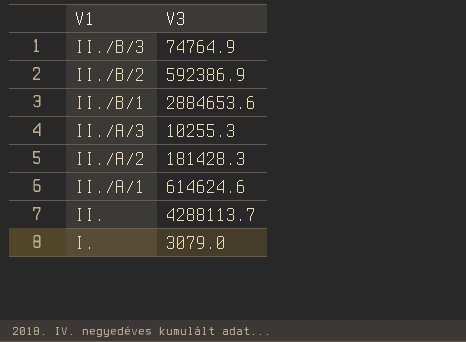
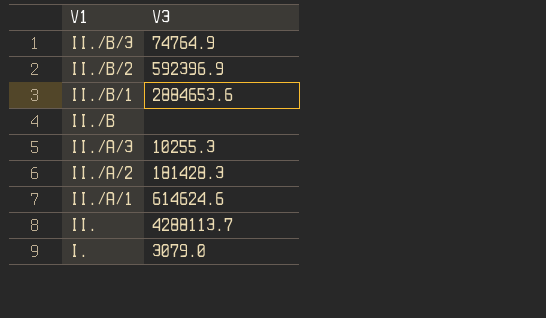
II./B/2 | V3: 592386.9 -> 592396.9
row II./B: none -> none

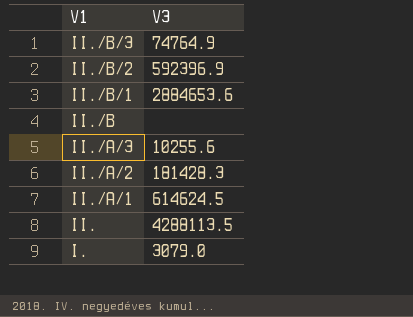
II./A/3 | V3: 10255.3 -> 10255.6
II./A/1 | V3: 614624.6 -> 614624.5
II. | V3: 4288113.7 -> 4288113.5

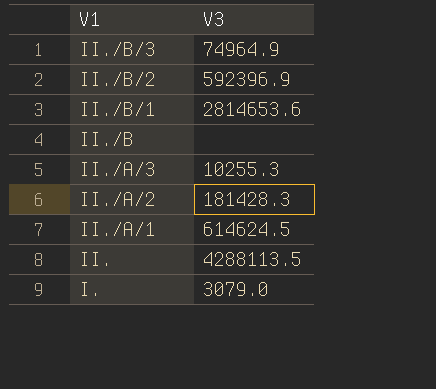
II./B/3 | V3: 74764.9 -> 74964.9
II./B/1 | V3: 2884653.6 -> 2814653.6
II./A/3 | V3: 10255.6 -> 10255.3

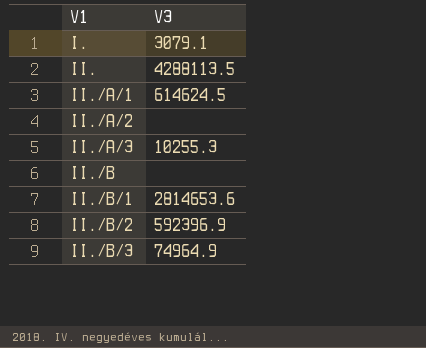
row order: V1 descending -> V1 ascending
I. | V3: 3079.0 -> 3079.1
II./A/2 | V3: 181428.3 -> none

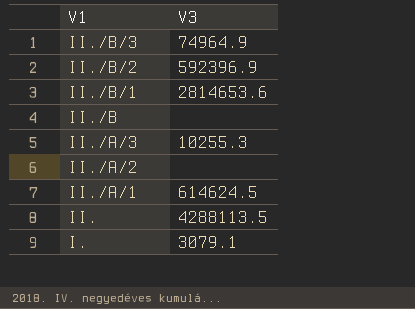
row order: V1 ascending -> V1 descending

